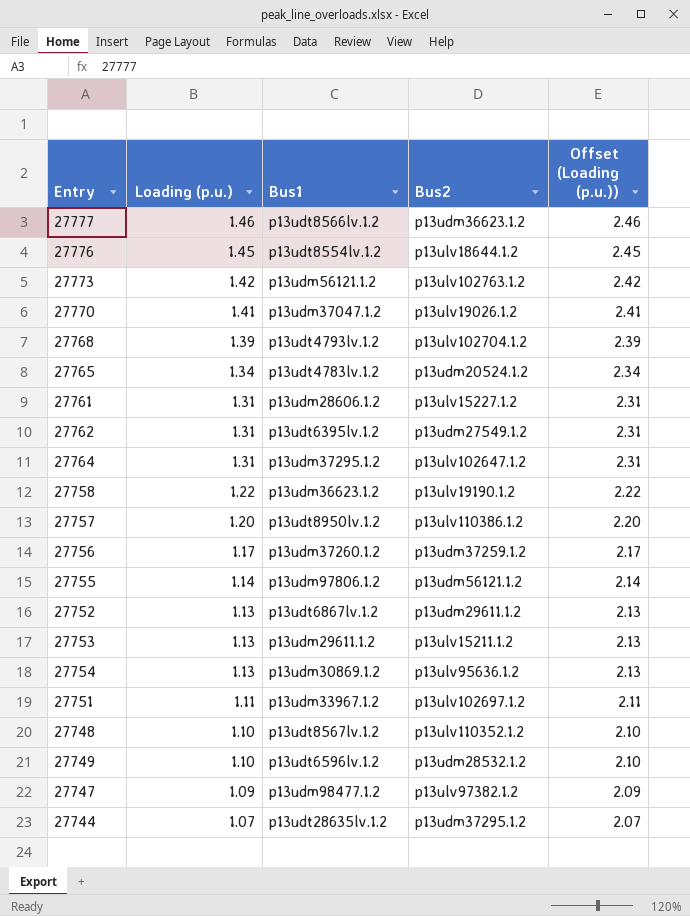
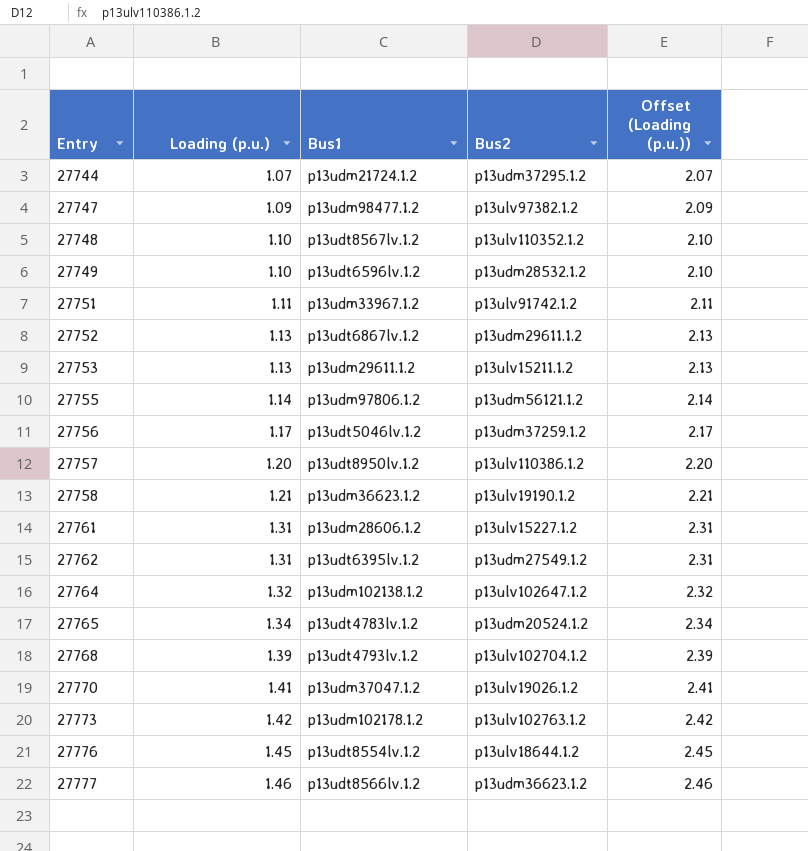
row order: Loading (p.u.) descending -> Entry ascending
row 27754: 1.13 | p13udm30869.1.2 | p13ulv95636.1.2 | 2.13 -> none
27744 | Bus1: p13udt28635lv.1.2 -> p13udm21724.1.2
27751 | Bus2: p13ulv102697.1.2 -> p13ulv91742.1.2
27756 | Bus1: p13udm37260.1.2 -> p13udt5046lv.1.2
27758 | Loading (p.u.): 1.22 -> 1.21
27758 | Offset (Loading (p.u.)): 2.22 -> 2.21
27764 | Loading (p.u.): 1.31 -> 1.32
27764 | Bus1: p13udm37295.1.2 -> p13udm102138.1.2
27764 | Offset (Loading (p.u.)): 2.31 -> 2.32
27773 | Bus1: p13udm56121.1.2 -> p13udm102178.1.2

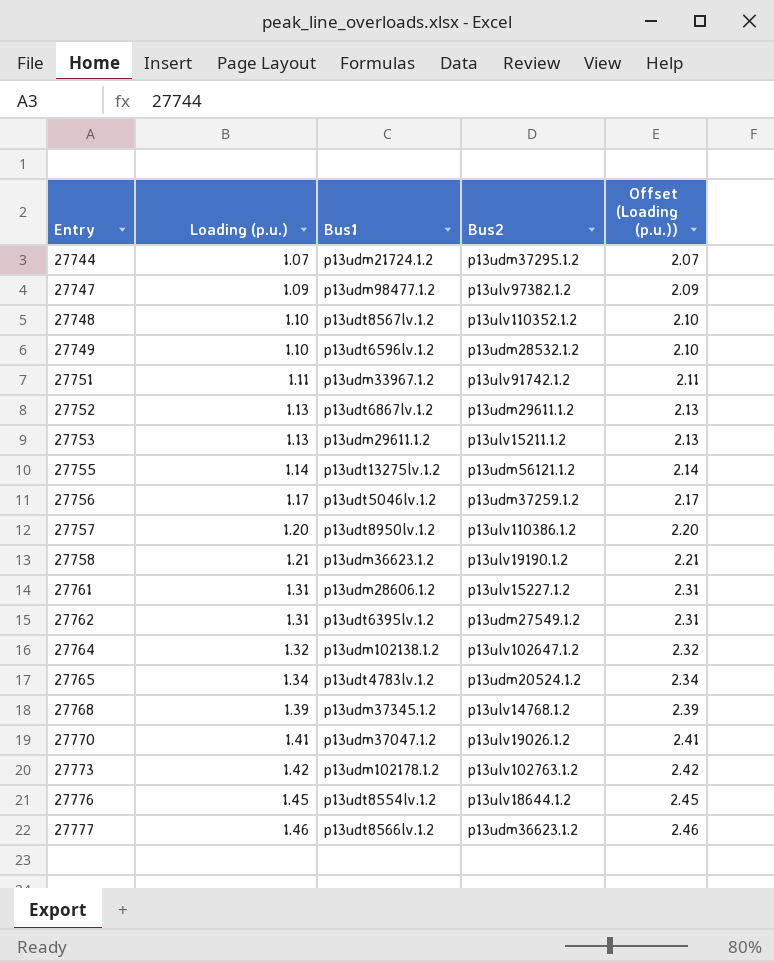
27755 | Bus1: p13udm97806.1.2 -> p13udt13275lv.1.2
27768 | Bus1: p13udt4793lv.1.2 -> p13udm37345.1.2
27768 | Bus2: p13ulv102704.1.2 -> p13ulv14768.1.2

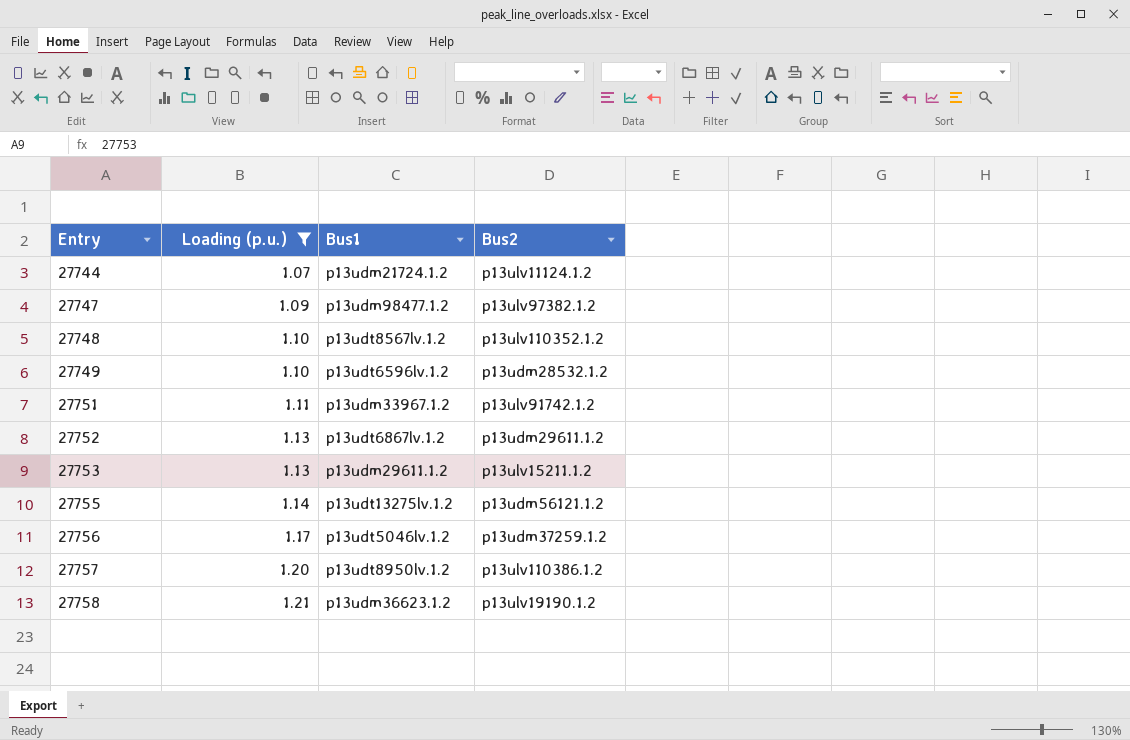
filter: none -> Loading (p.u.) <= 1.21
column Offset (Loading (p.u.)) | formula: [Loading (p.u.)] + 1 -> none
27744 | Bus2: p13udm37295.1.2 -> p13ulv11124.1.2

